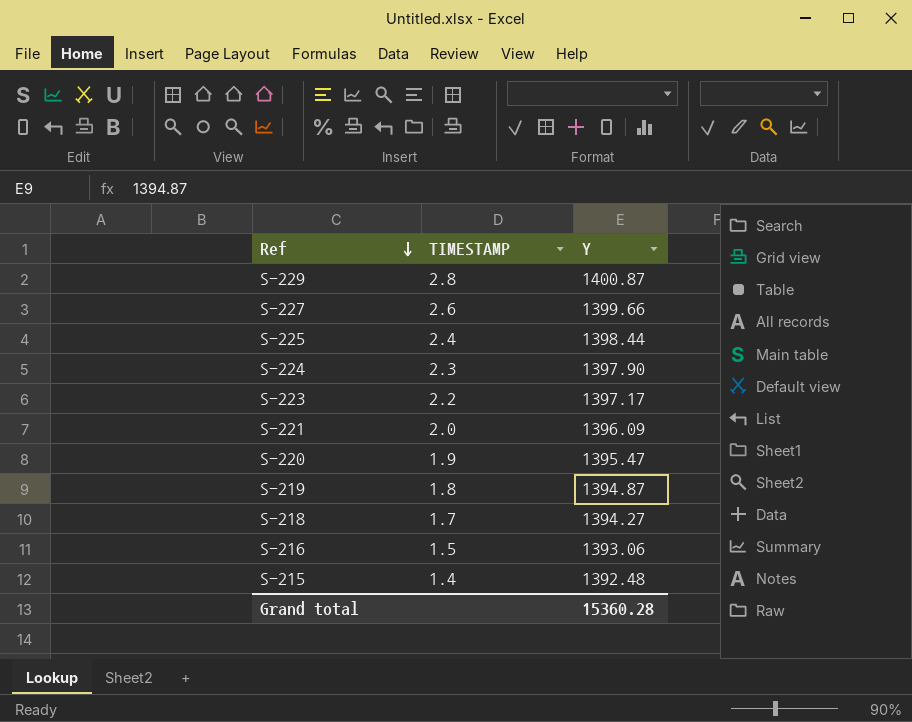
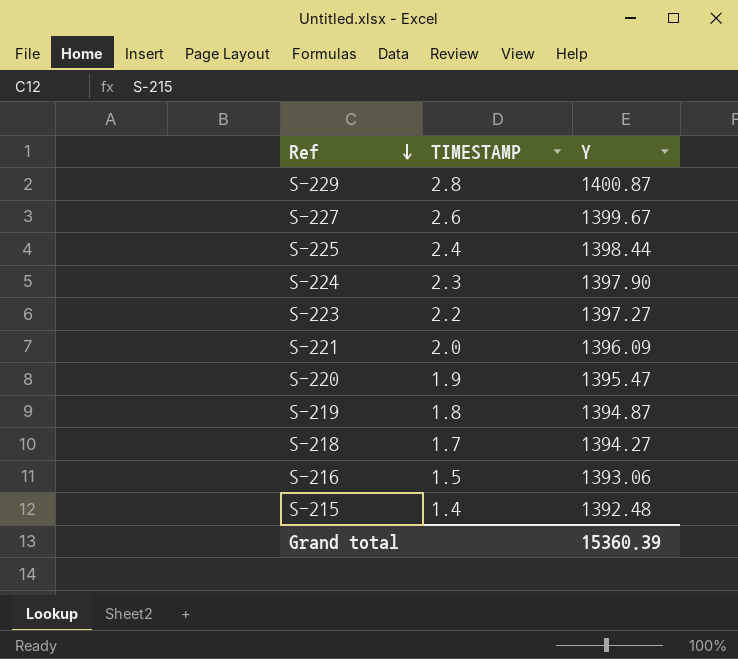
S-227 | Y: 1399.66 -> 1399.67
S-223 | Y: 1397.17 -> 1397.27
Grand total | Y: 15360.28 -> 15360.39

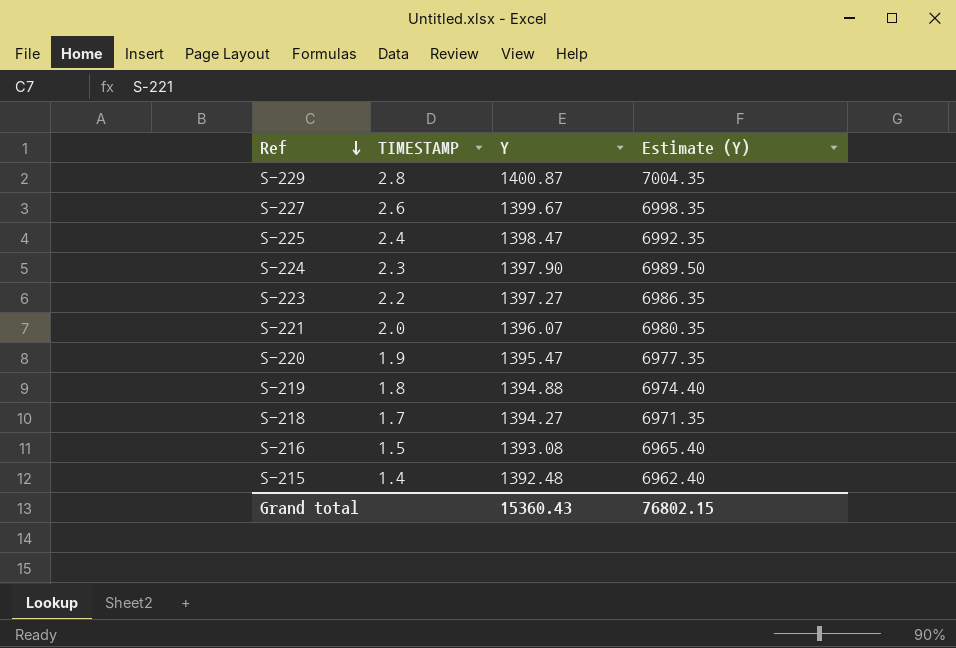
column Estimate (Y) | formula: none -> [Y] * 5
S-225 | Y: 1398.44 -> 1398.47
S-221 | Y: 1396.09 -> 1396.07
S-219 | Y: 1394.87 -> 1394.88
S-216 | Y: 1393.06 -> 1393.08
Grand total | Y: 15360.39 -> 15360.43

